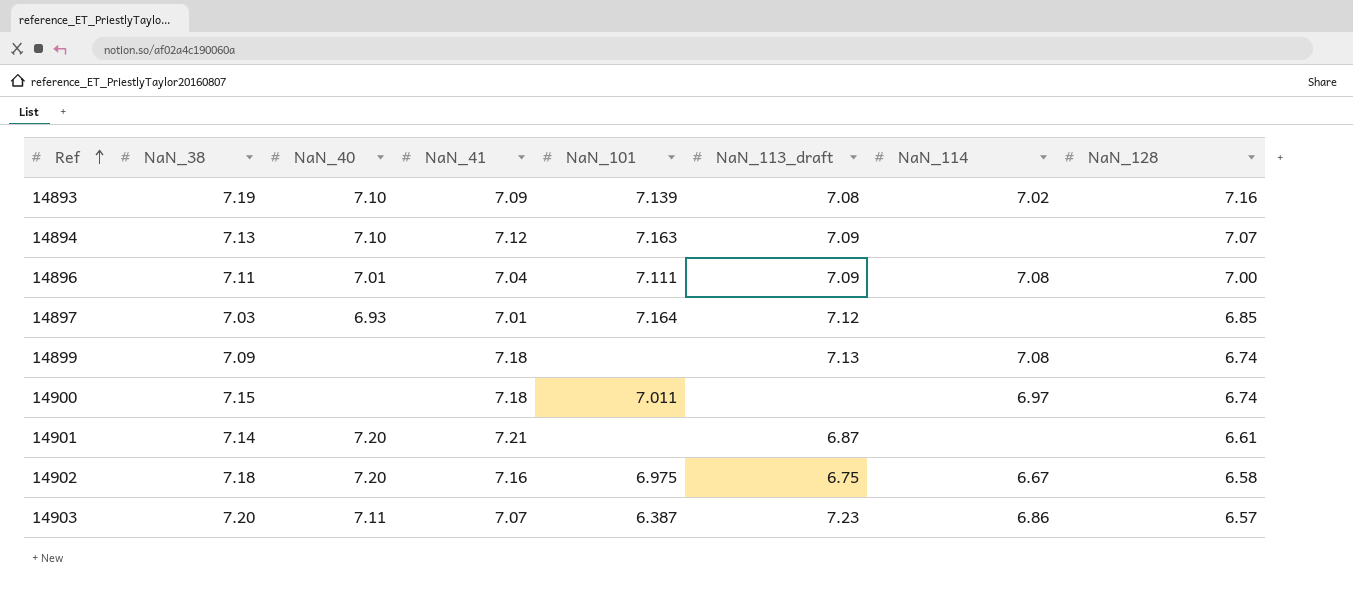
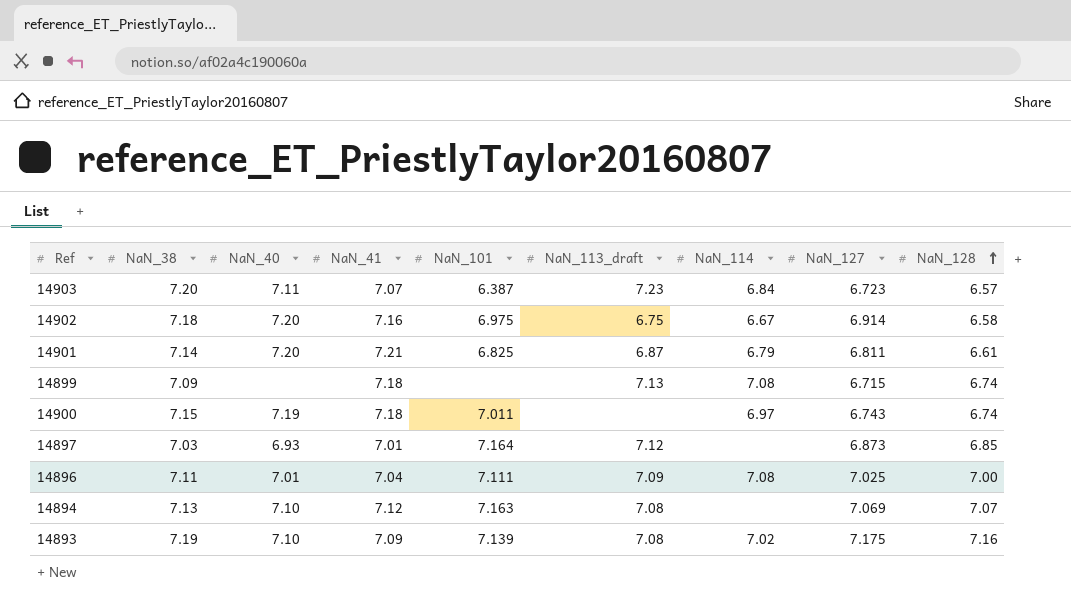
row order: Ref ascending -> NaN_128 ascending
column NaN_127 | position: none -> 8
14903 | NaN_114: 6.86 -> 6.84
14901 | NaN_101: none -> 6.825
14901 | NaN_114: none -> 6.79
14900 | NaN_40: none -> 7.19
14894 | NaN_113_draft: 7.09 -> 7.08

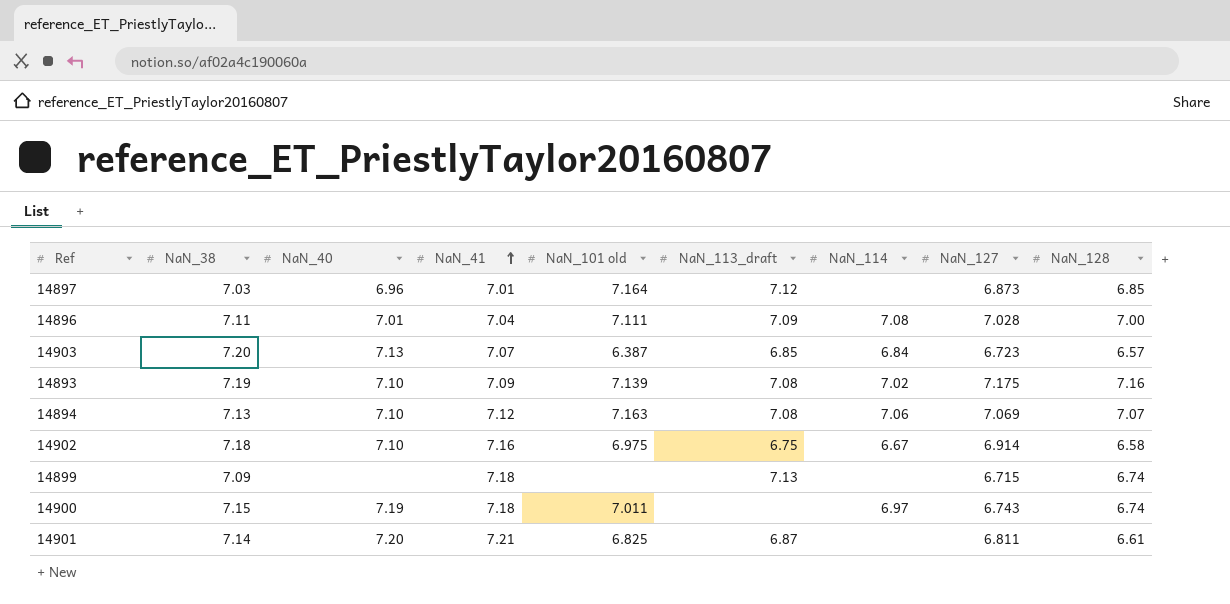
row order: NaN_128 ascending -> NaN_41 ascending
column name: NaN_101 -> NaN_101 old
14897 | NaN_40: 6.93 -> 6.96
14896 | NaN_127: 7.025 -> 7.028
14903 | NaN_40: 7.11 -> 7.13
14903 | NaN_113_draft: 7.23 -> 6.85
14894 | NaN_114: none -> 7.06
14902 | NaN_40: 7.20 -> 7.10
14899 | NaN_114: 7.08 -> none
14901 | NaN_114: 6.79 -> none

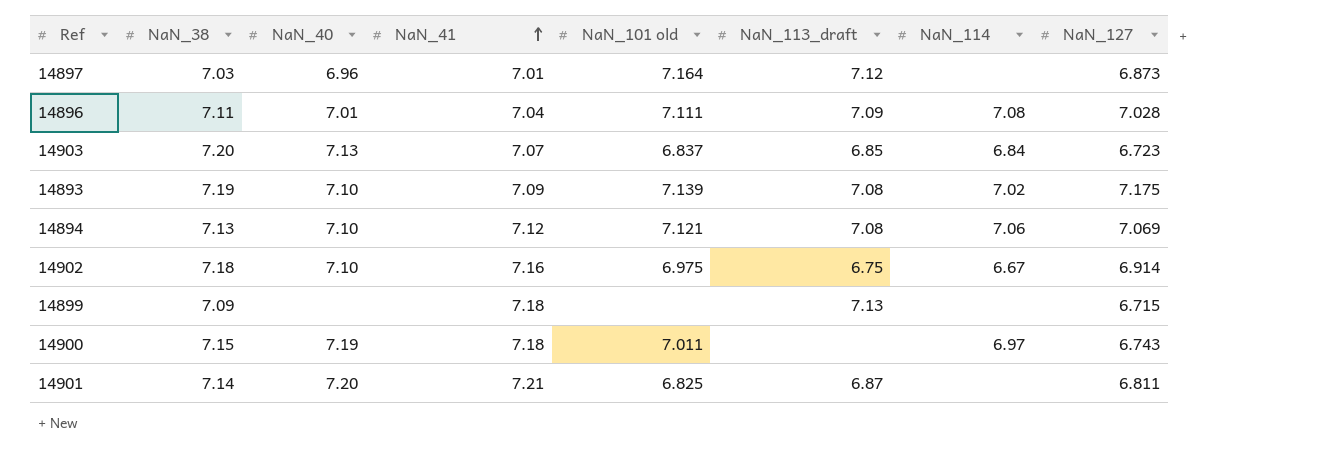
column NaN_128 | position: 9 -> none
14903 | NaN_101 old: 6.387 -> 6.837
14894 | NaN_101 old: 7.163 -> 7.121

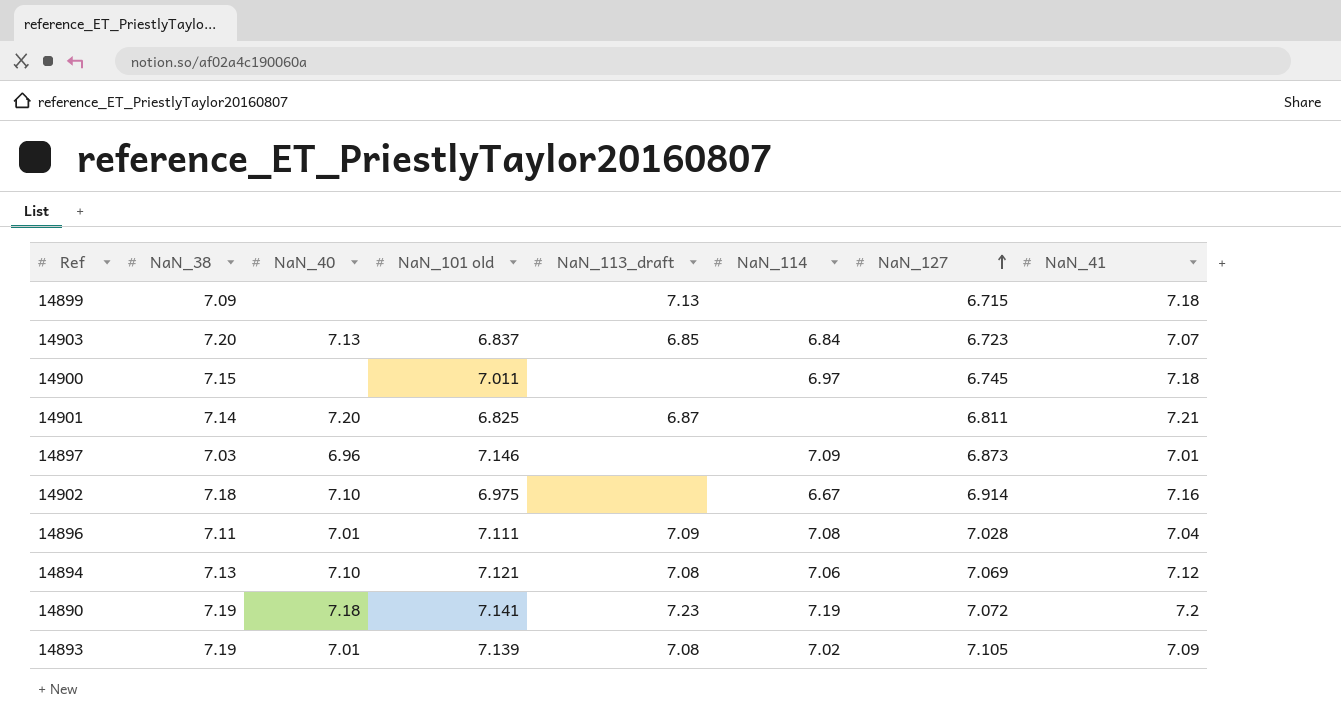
row order: NaN_41 ascending -> NaN_127 ascending
column NaN_41 | position: 4 -> 8
14900 | NaN_40: 7.19 -> none
14900 | NaN_127: 6.743 -> 6.745
14897 | NaN_101 old: 7.164 -> 7.146
14897 | NaN_113_draft: 7.12 -> none
14897 | NaN_114: none -> 7.09
14902 | NaN_113_draft: 6.75 -> none
row 14890: none -> 7.19 | 7.18 | 7.141 | 7.23 | 7.19 | 7.072 | 7.2
14893 | NaN_40: 7.10 -> 7.01
14893 | NaN_127: 7.175 -> 7.105

